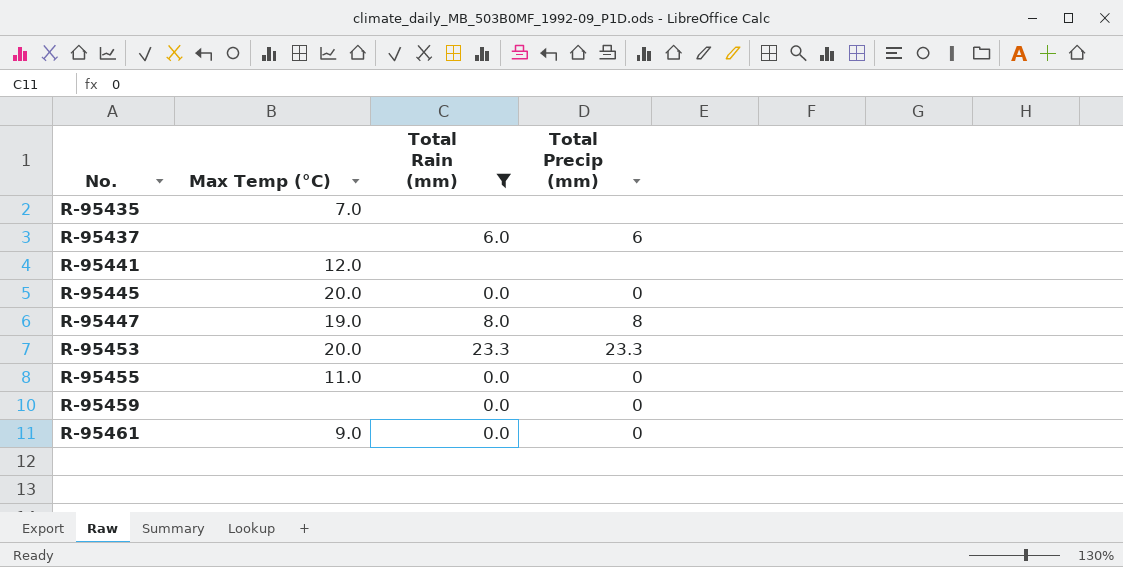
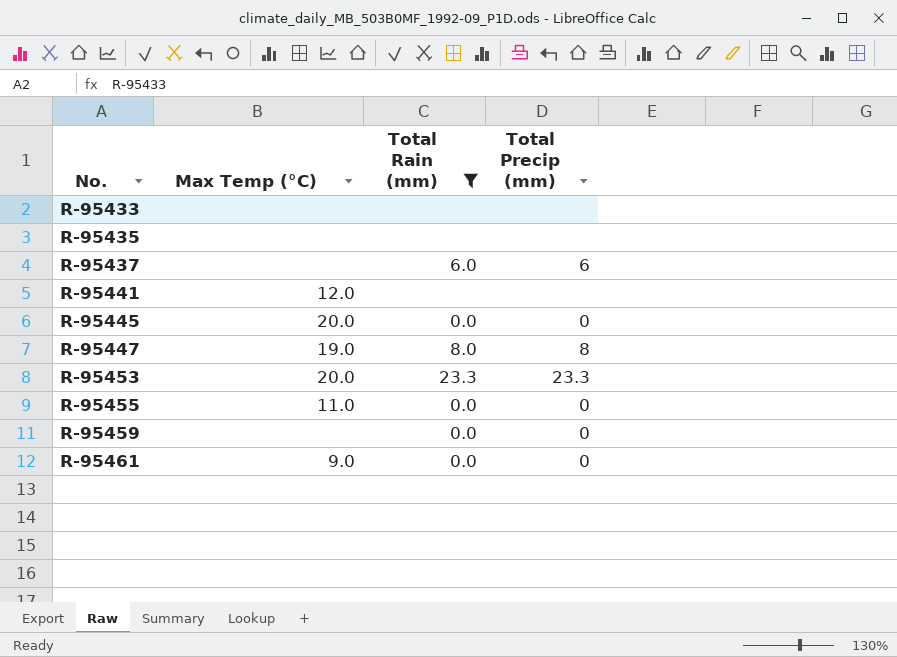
row R-95433: none -> none | none | none
R-95435 | Max Temp (°C): 7.0 -> none

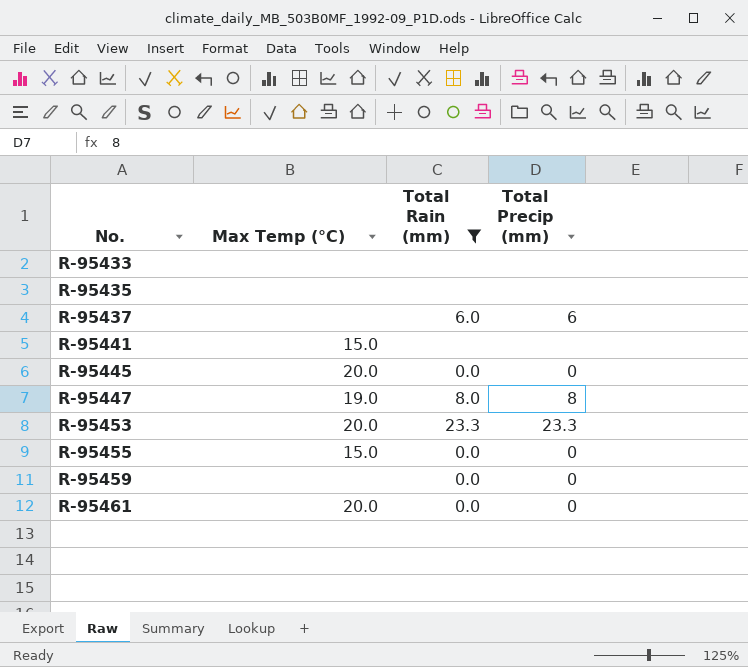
R-95441 | Max Temp (°C): 12.0 -> 15.0
R-95455 | Max Temp (°C): 11.0 -> 15.0
R-95461 | Max Temp (°C): 9.0 -> 20.0

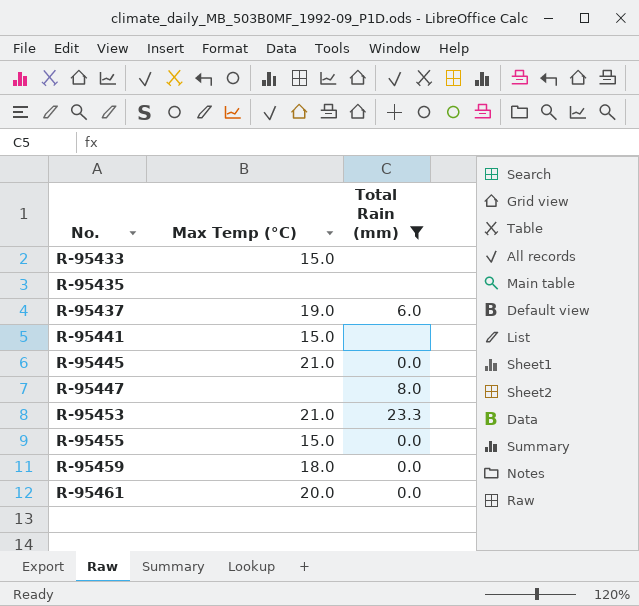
column Total Precip (mm) | position: 4 -> none
R-95433 | Max Temp (°C): none -> 15.0
R-95437 | Max Temp (°C): none -> 19.0
R-95445 | Max Temp (°C): 20.0 -> 21.0
R-95447 | Max Temp (°C): 19.0 -> none
R-95453 | Max Temp (°C): 20.0 -> 21.0
R-95459 | Max Temp (°C): none -> 18.0

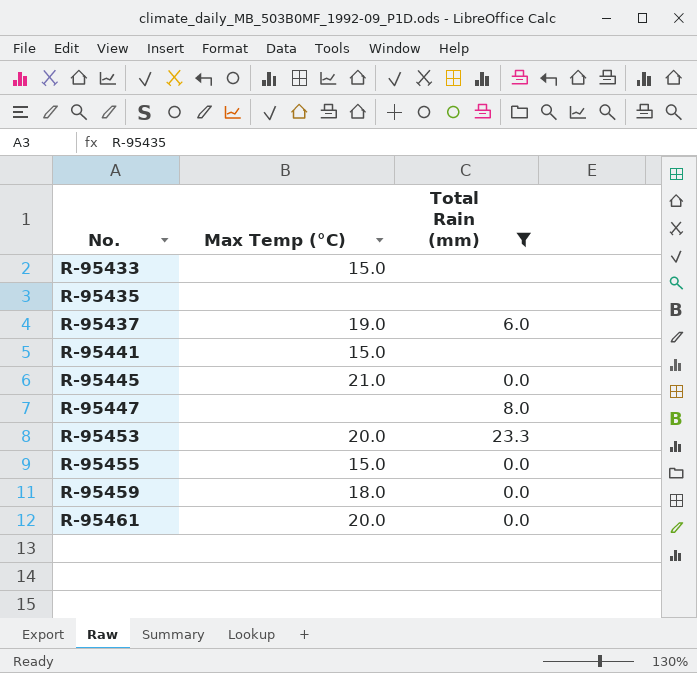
R-95453 | Max Temp (°C): 21.0 -> 20.0

